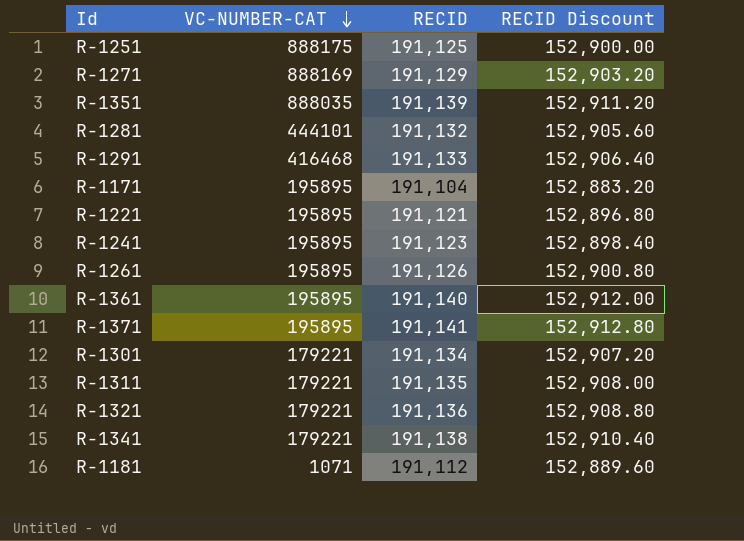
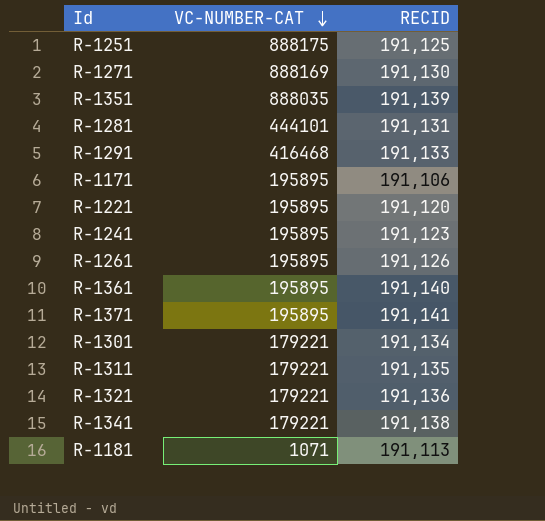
column RECID Discount | formula: [RECID] * 0.8 -> none
R-1271 | RECID: 191,129 -> 191,130
R-1281 | RECID: 191,132 -> 191,131
R-1171 | RECID: 191,104 -> 191,106
R-1221 | RECID: 191,121 -> 191,120
R-1181 | RECID: 191,112 -> 191,113

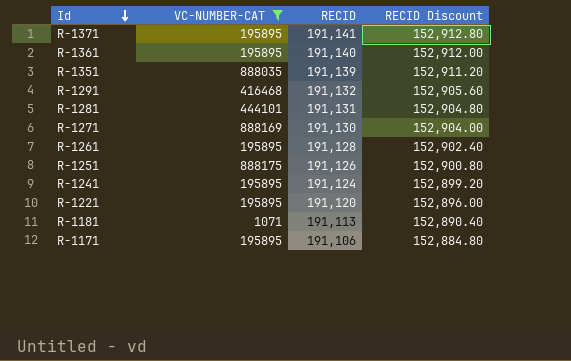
filter: none -> VC-NUMBER-CAT != 179221
row order: VC-NUMBER-CAT descending -> Id descending
column RECID Discount | formula: none -> [RECID] * 0.8
R-1291 | RECID: 191,133 -> 191,132
R-1261 | RECID: 191,126 -> 191,128
R-1251 | RECID: 191,125 -> 191,126
R-1241 | RECID: 191,123 -> 191,124

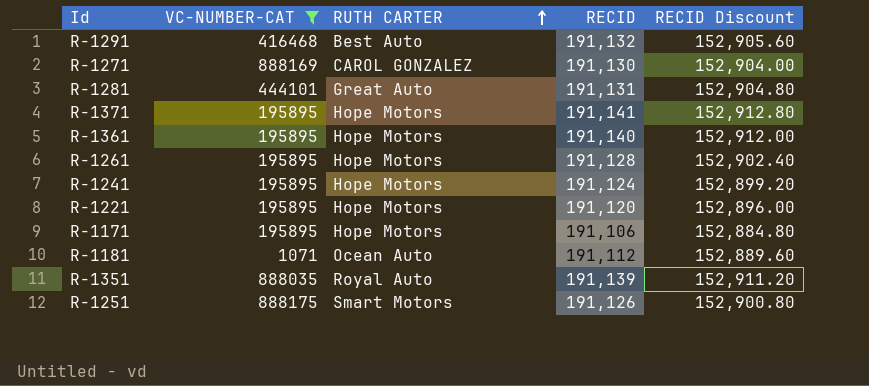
row order: Id descending -> RUTH CARTER ascending
column RUTH CARTER | position: none -> 3
R-1181 | RECID: 191,113 -> 191,112
R-1181 | RECID Discount: 152,890.40 -> 152,889.60

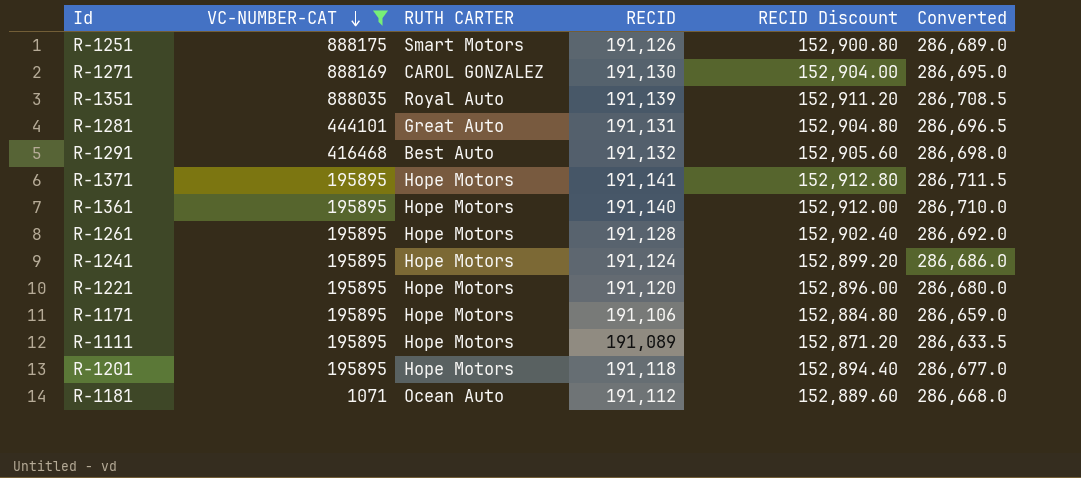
row order: RUTH CARTER ascending -> VC-NUMBER-CAT descending
column Converted | formula: none -> [RECID] * 1.5
row R-1111: none -> 195895 | Hope Motors | 191,089 | 152,871.20 | 286,633.5
row R-1201: none -> 195895 | Hope Motors | 191,118 | 152,894.40 | 286,677.0

